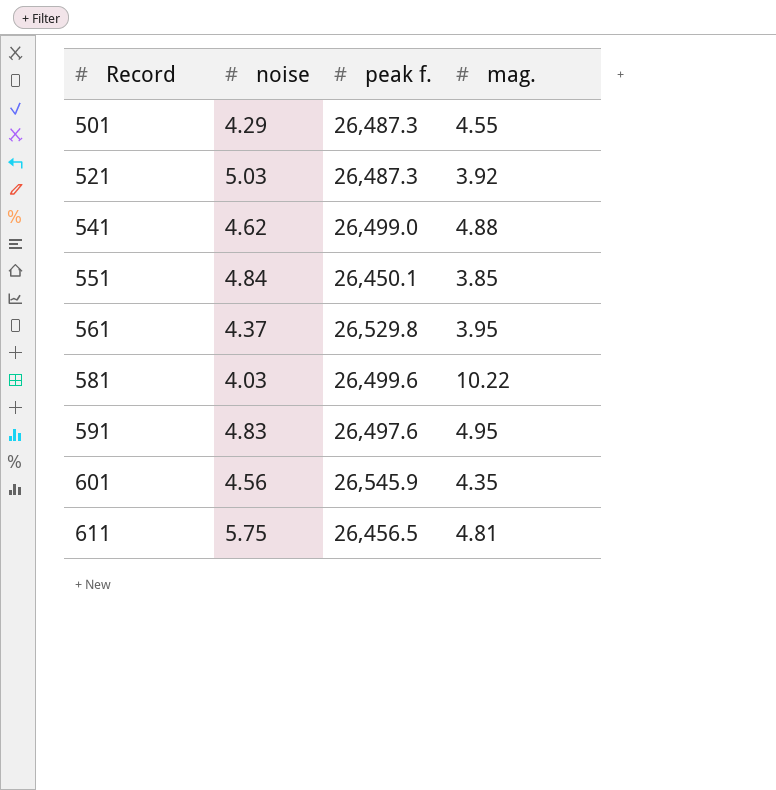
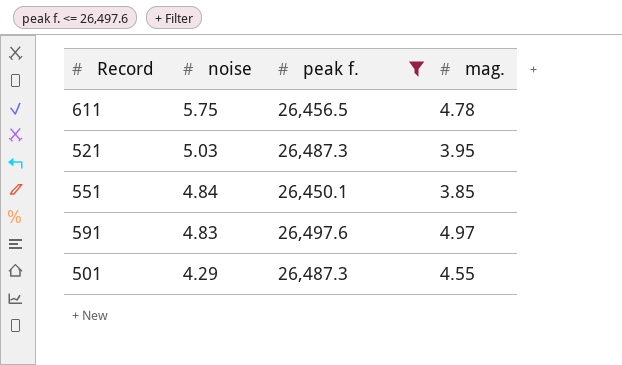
filter: none -> peak f. <= 26,497.6
row order: Record ascending -> noise descending
611 | mag.: 4.81 -> 4.78
521 | mag.: 3.92 -> 3.95
591 | mag.: 4.95 -> 4.97

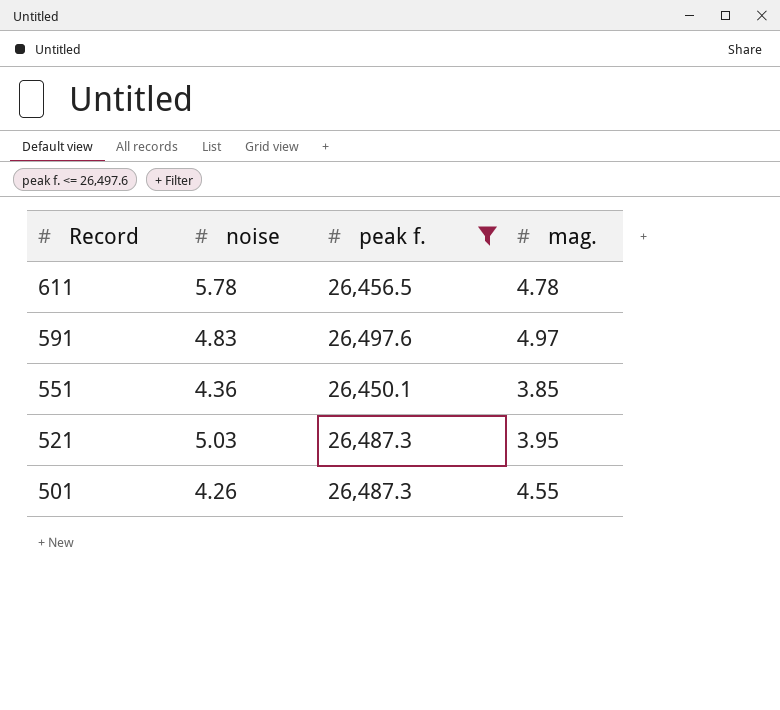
row order: noise descending -> Record descending
611 | noise: 5.75 -> 5.78
551 | noise: 4.84 -> 4.36
501 | noise: 4.29 -> 4.26

